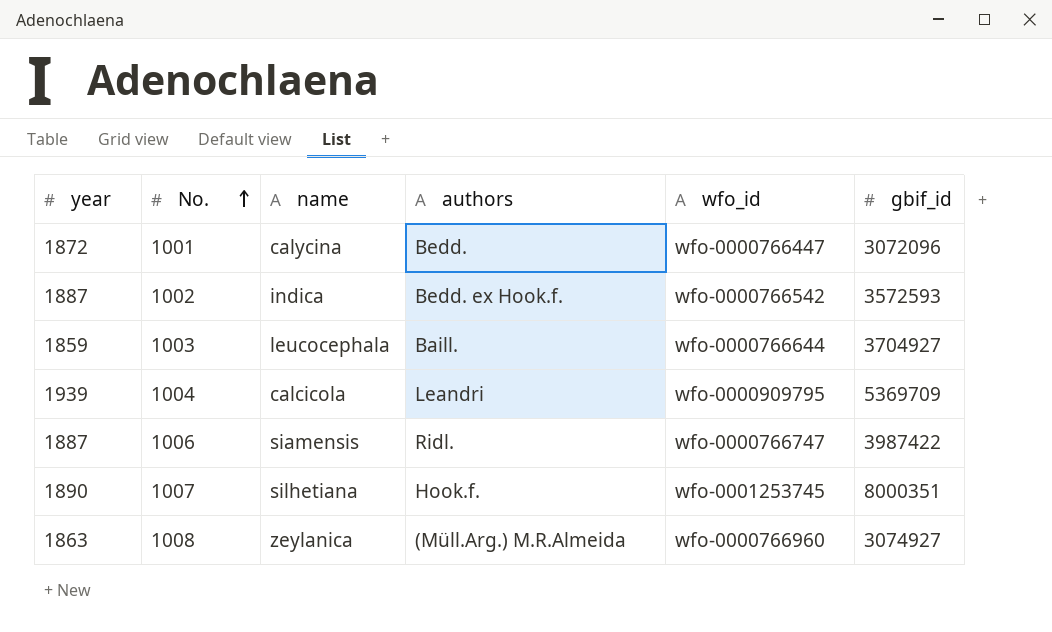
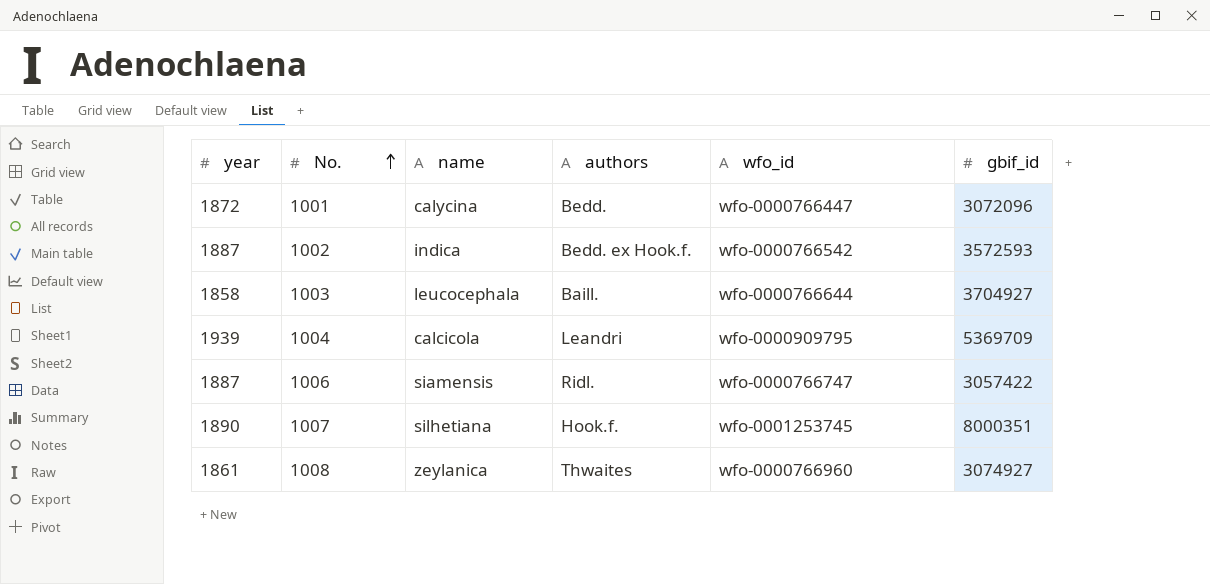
1003 | year: 1859 -> 1858
1006 | gbif_id: 3987422 -> 3057422
1008 | year: 1863 -> 1861
1008 | authors: (Müll.Arg.) M.R.Almeida -> Thwaites

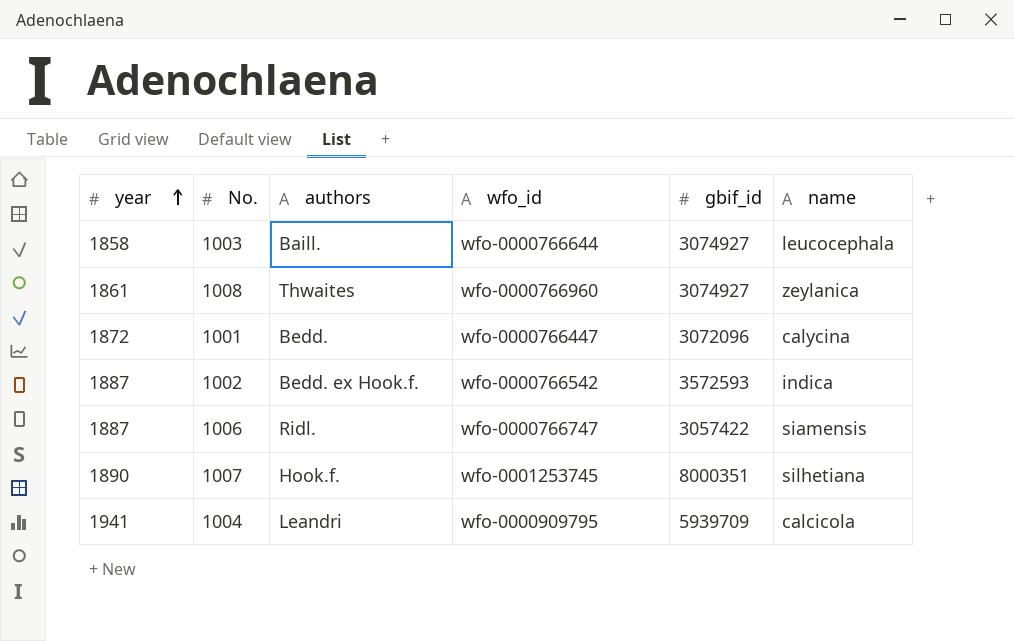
row order: No. ascending -> year ascending
column name | position: 3 -> 6
1003 | gbif_id: 3704927 -> 3074927
1004 | year: 1939 -> 1941
1004 | gbif_id: 5369709 -> 5939709

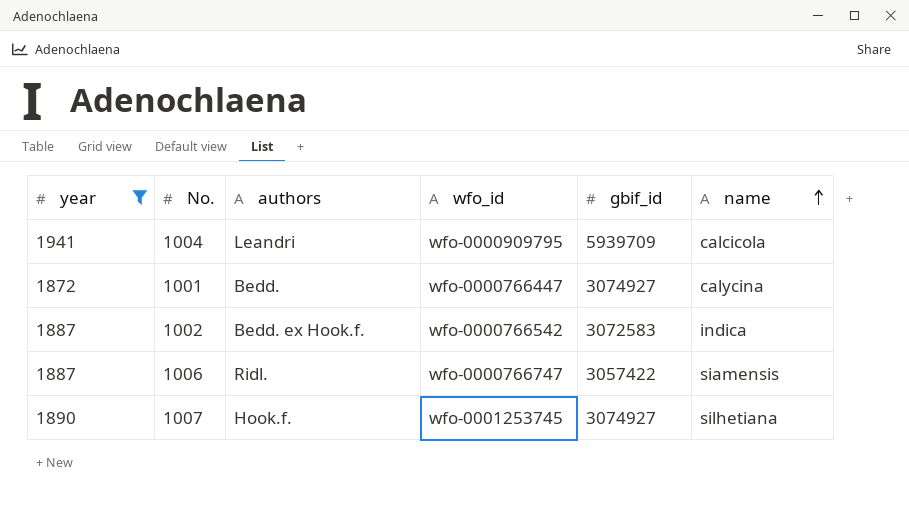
filter: none -> year >= 1872
row order: year ascending -> name ascending
1001 | gbif_id: 3072096 -> 3074927
1002 | gbif_id: 3572593 -> 3072583
1007 | gbif_id: 8000351 -> 3074927

